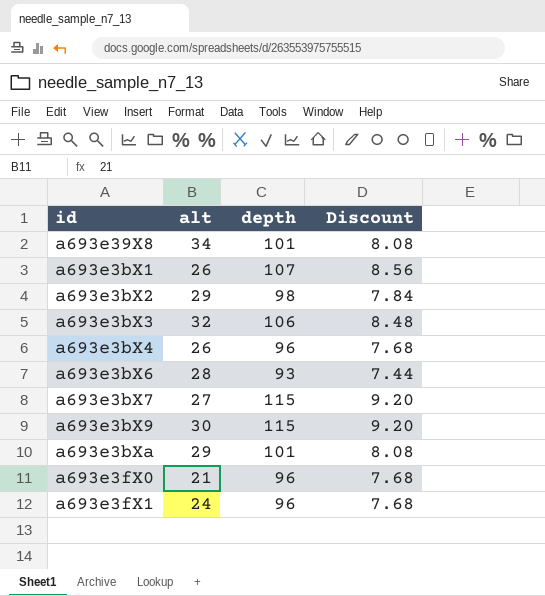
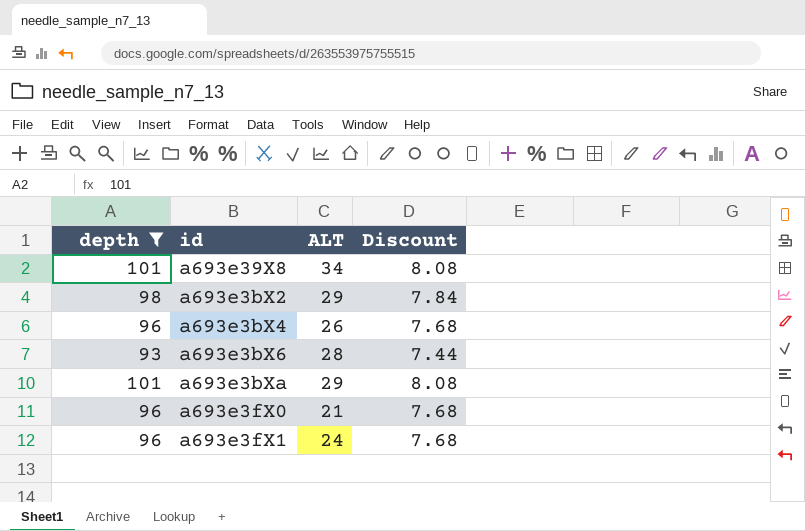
filter: none -> depth <= 101
column depth | position: 3 -> 1
column name: alt -> ALT

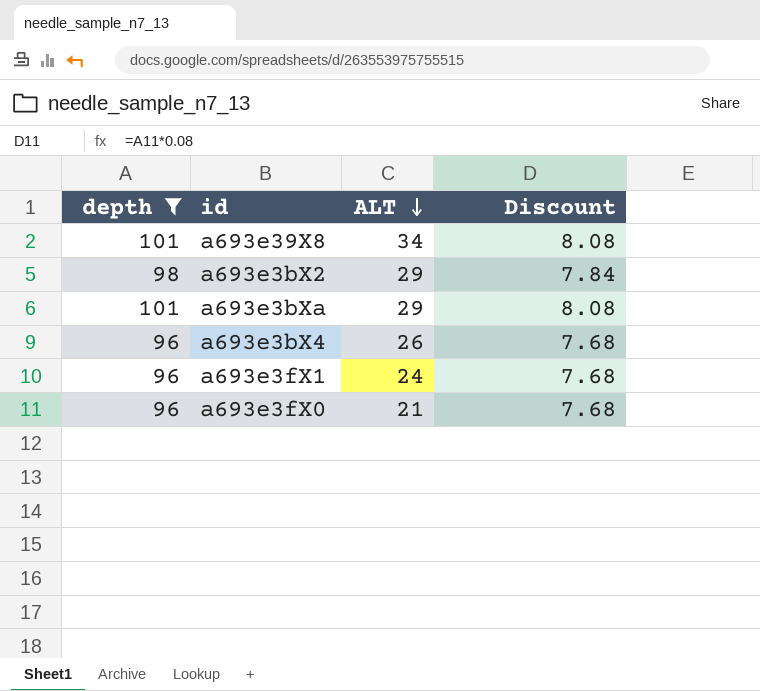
row order: none -> ALT descending
row a693e3bX6: 93 | 28 | 7.44 -> none

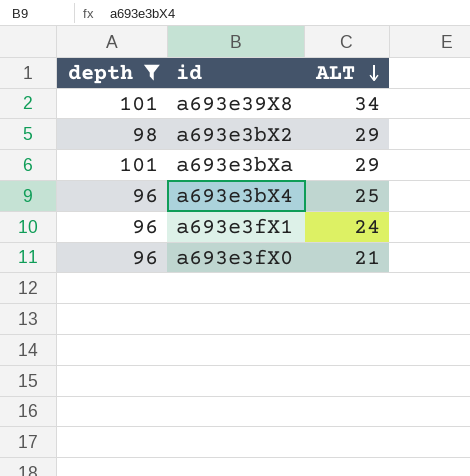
column Discount | formula: [depth] * 0.08 -> none
a693e3bX4 | ALT: 26 -> 25

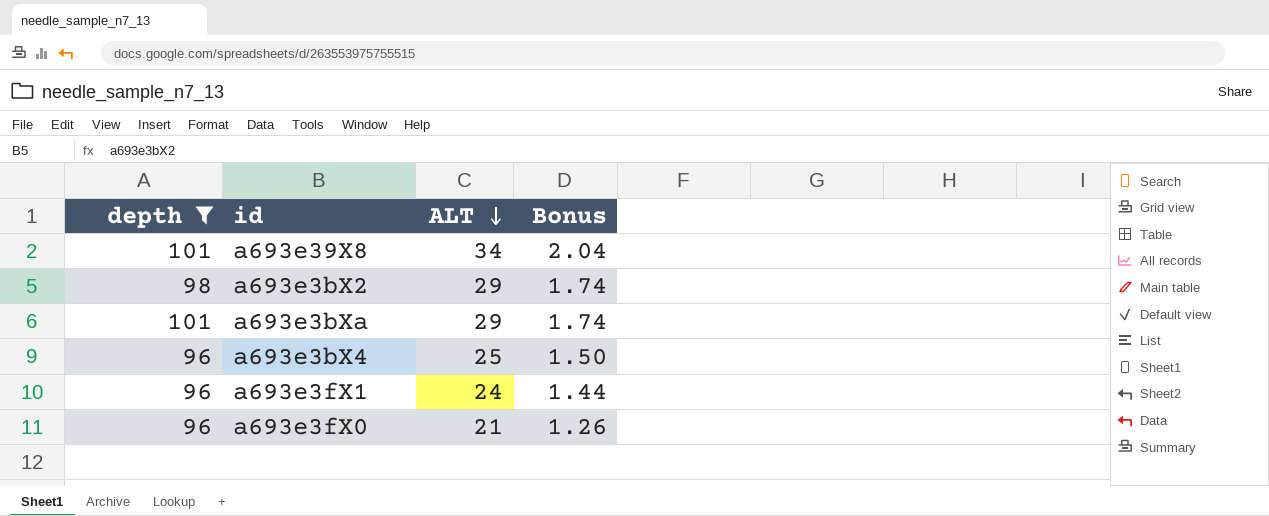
column Bonus | formula: none -> [ALT] * 0.06

